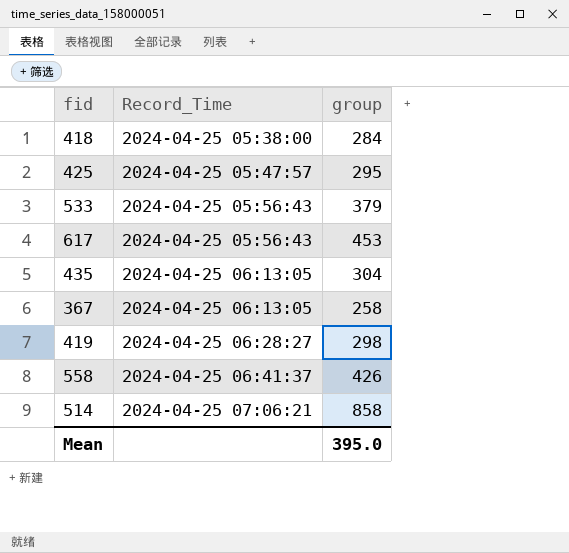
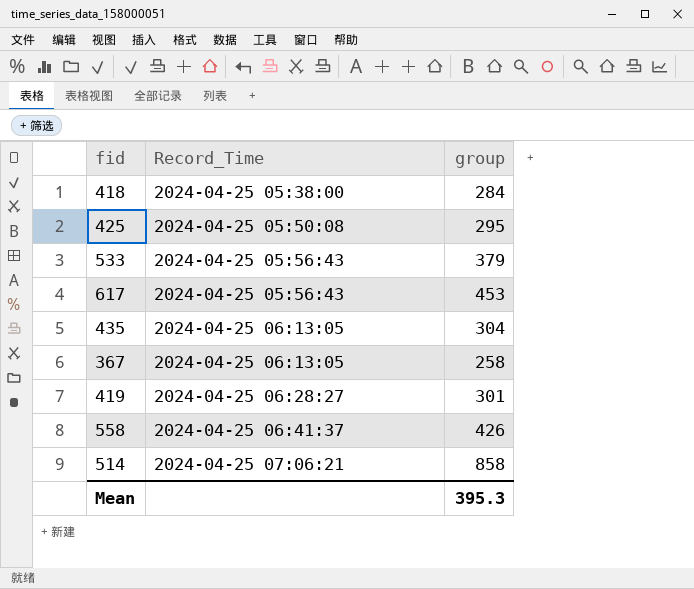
425 | Record_Time: 2024-04-25 05:47:57 -> 2024-04-25 05:50:08
419 | group: 298 -> 301
Mean | group: 395.0 -> 395.3

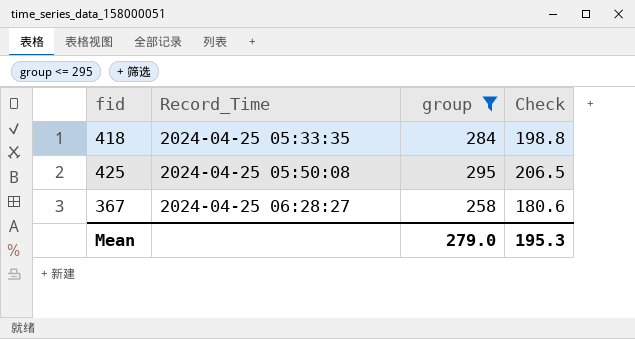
filter: none -> group <= 295
column Check | formula: none -> [group] * 0.7
418 | Record_Time: 2024-04-25 05:38:00 -> 2024-04-25 05:33:35
367 | Record_Time: 2024-04-25 06:13:05 -> 2024-04-25 06:28:27
Mean | group: 395.3 -> 279.0

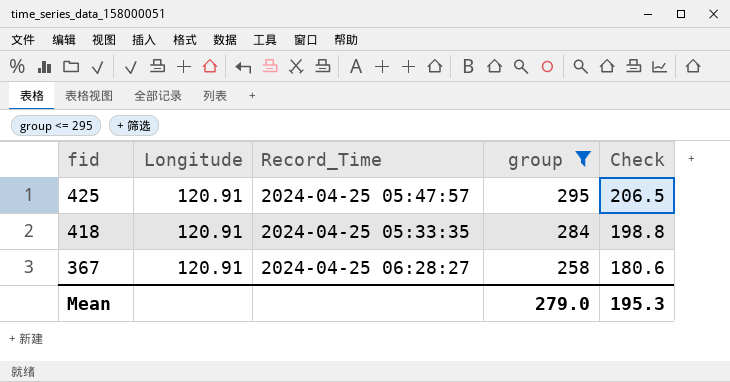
row order: Record_Time ascending -> fid descending
column Longitude | position: none -> 2
425 | Record_Time: 2024-04-25 05:50:08 -> 2024-04-25 05:47:57

